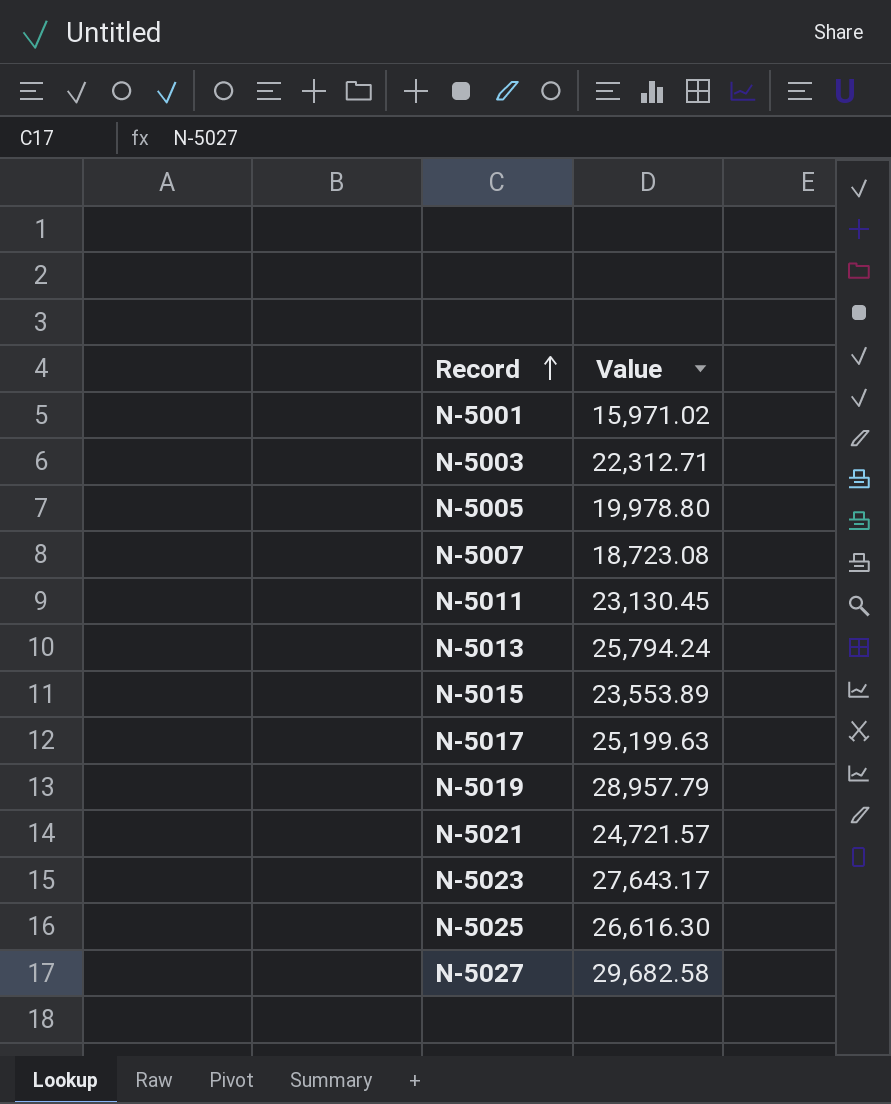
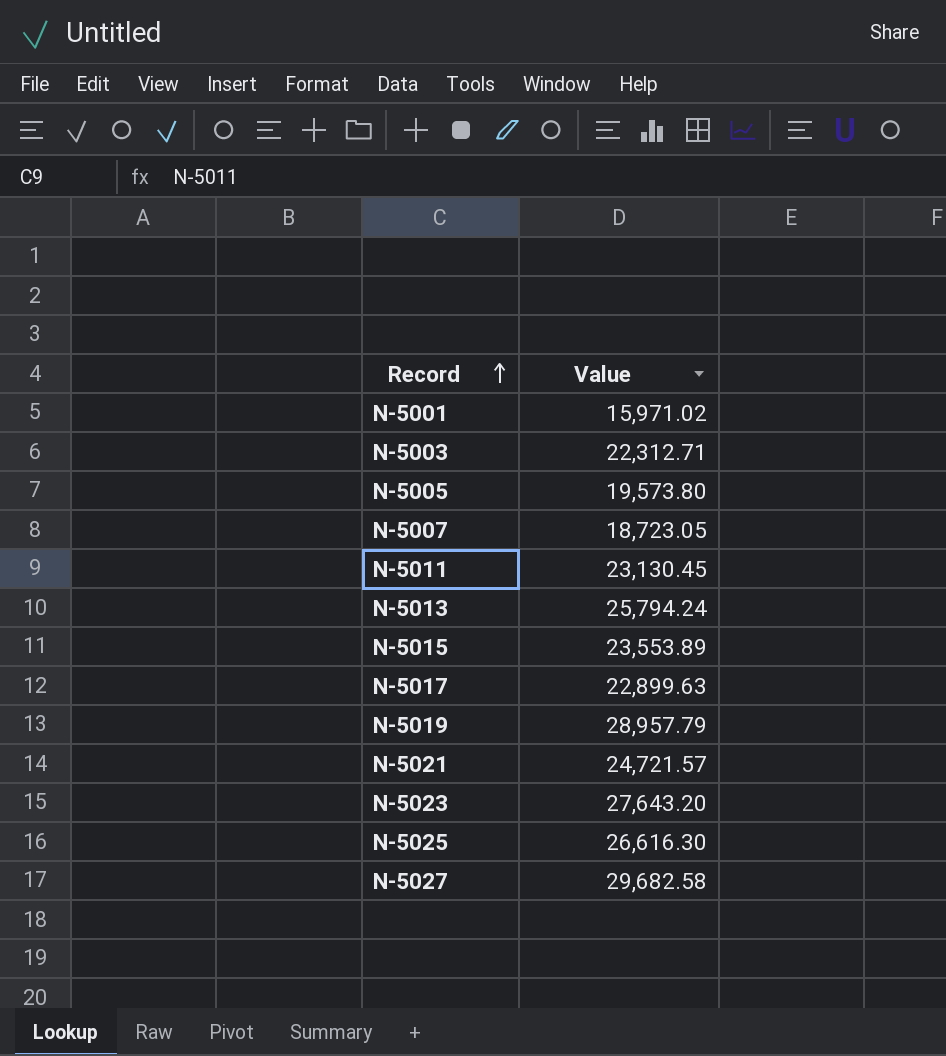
N-5005 | Value: 19,978.80 -> 19,573.80
N-5007 | Value: 18,723.08 -> 18,723.05
N-5017 | Value: 25,199.63 -> 22,899.63
N-5023 | Value: 27,643.17 -> 27,643.20

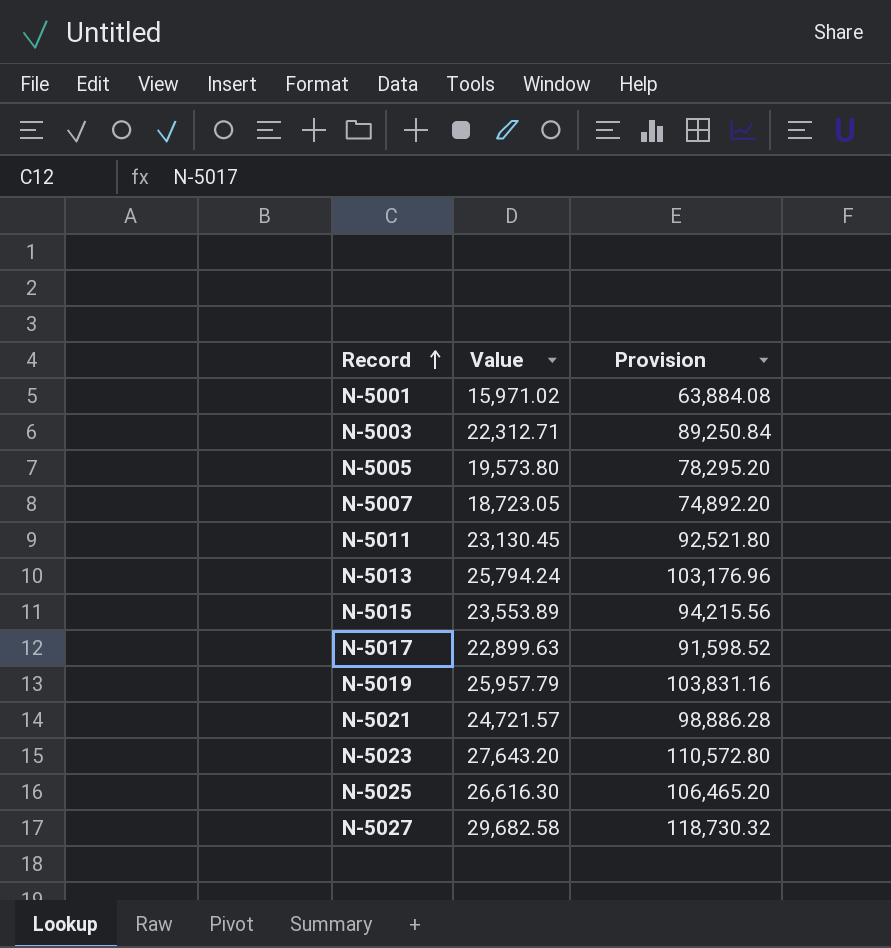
column Provision | formula: none -> [Value] * 4
N-5019 | Value: 28,957.79 -> 25,957.79

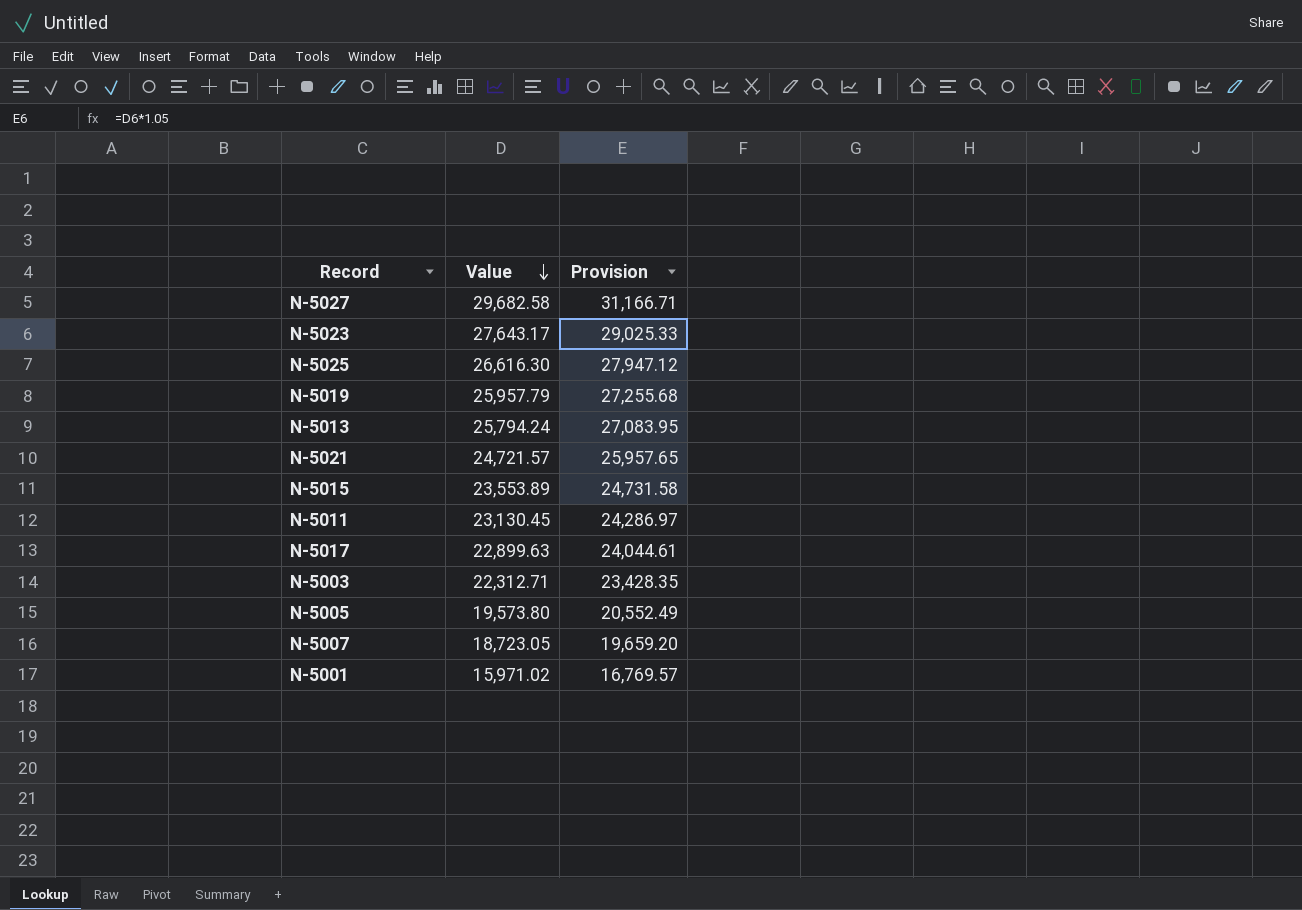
row order: Record ascending -> Value descending
column Provision | formula: [Value] * 4 -> [Value] * 1.05
N-5023 | Value: 27,643.20 -> 27,643.17

